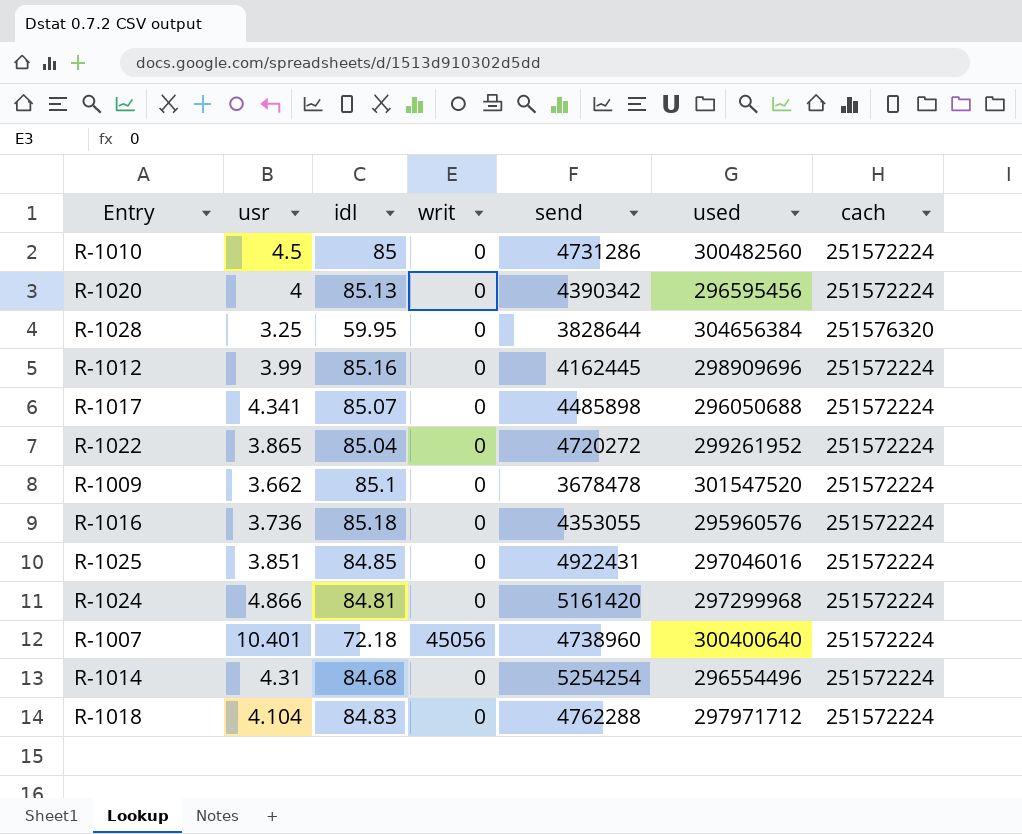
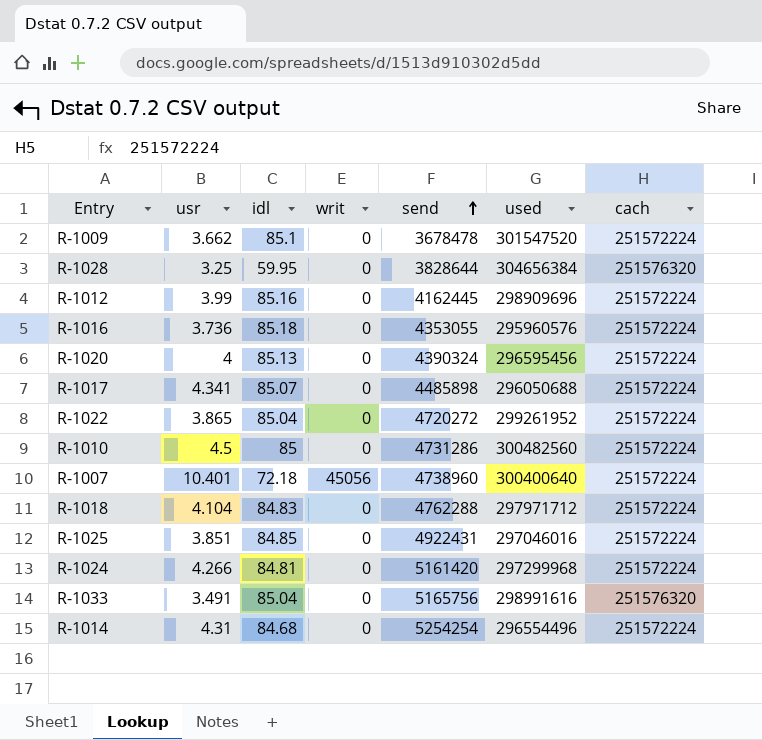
row order: none -> send ascending
R-1020 | send: 4390342 -> 4390324
R-1024 | usr: 4.866 -> 4.266
row R-1033: none -> 3.491 | 85.04 | 0 | 5165756 | 298991616 | 251576320

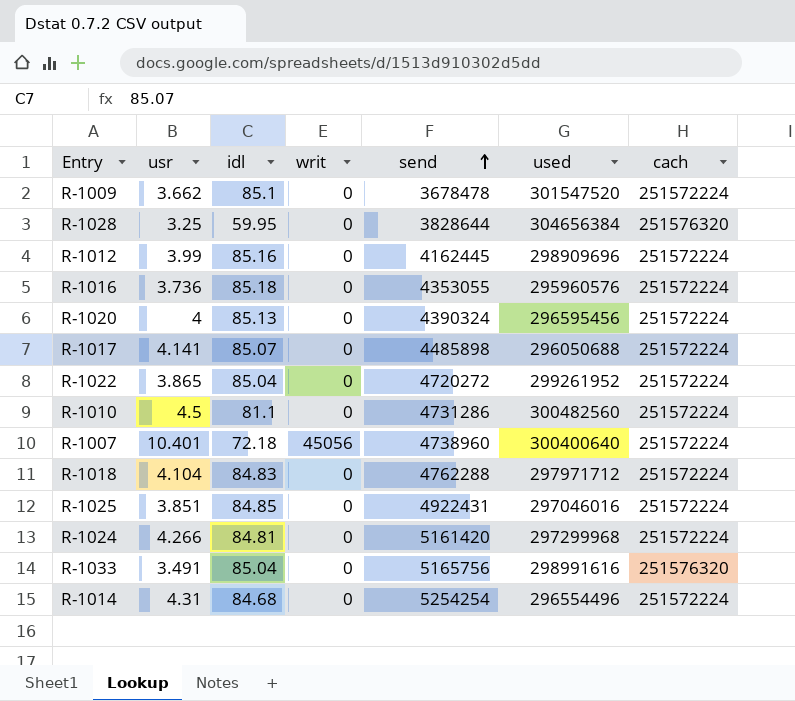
R-1017 | usr: 4.341 -> 4.141
R-1010 | idl: 85 -> 81.1

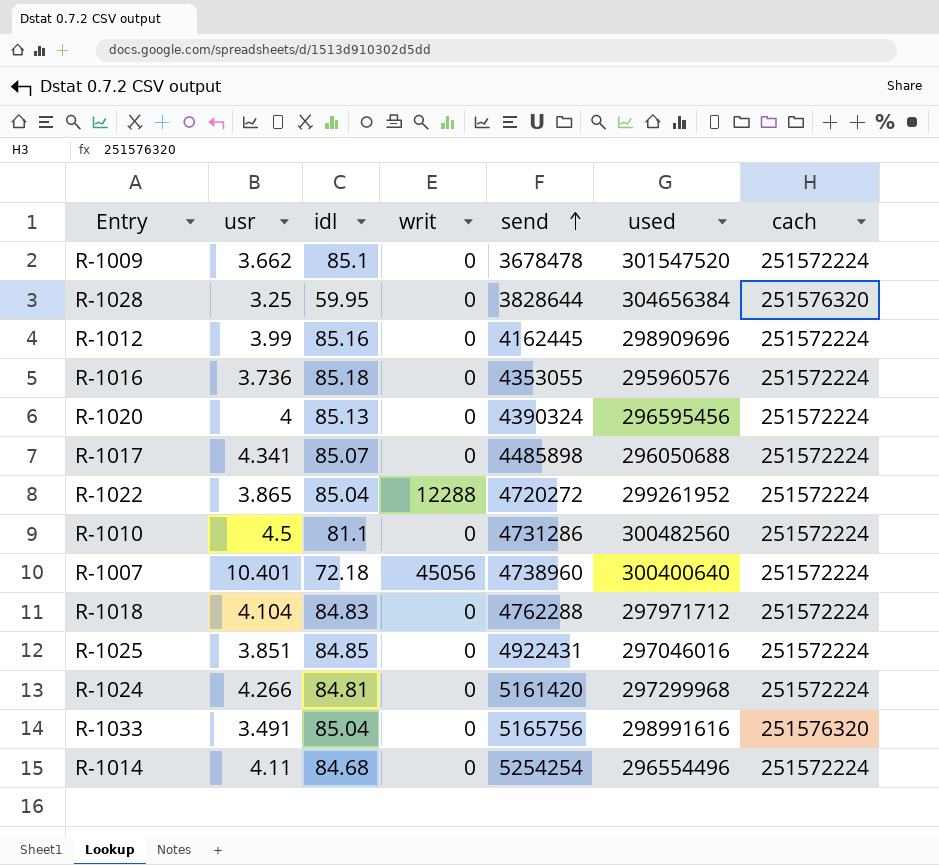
R-1017 | usr: 4.141 -> 4.341
R-1022 | writ: 0 -> 12288
R-1014 | usr: 4.31 -> 4.11

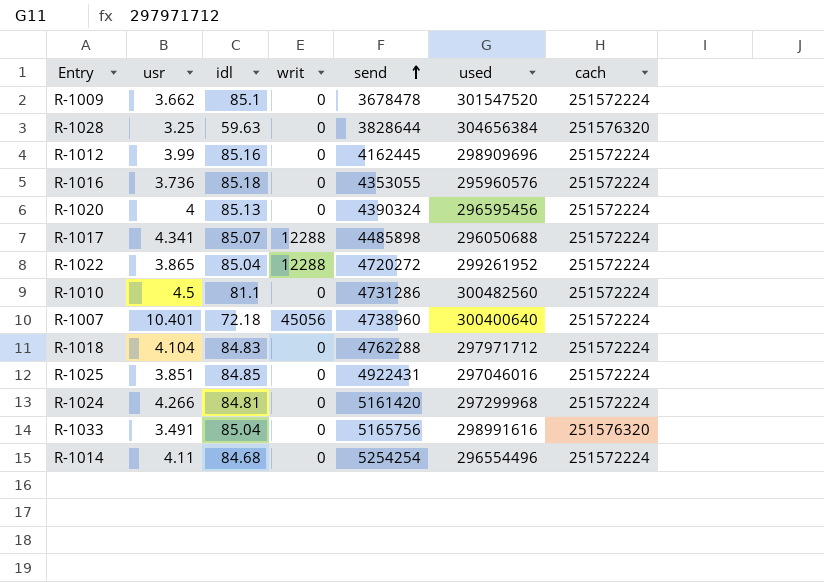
R-1028 | idl: 59.95 -> 59.63
R-1017 | writ: 0 -> 12288

